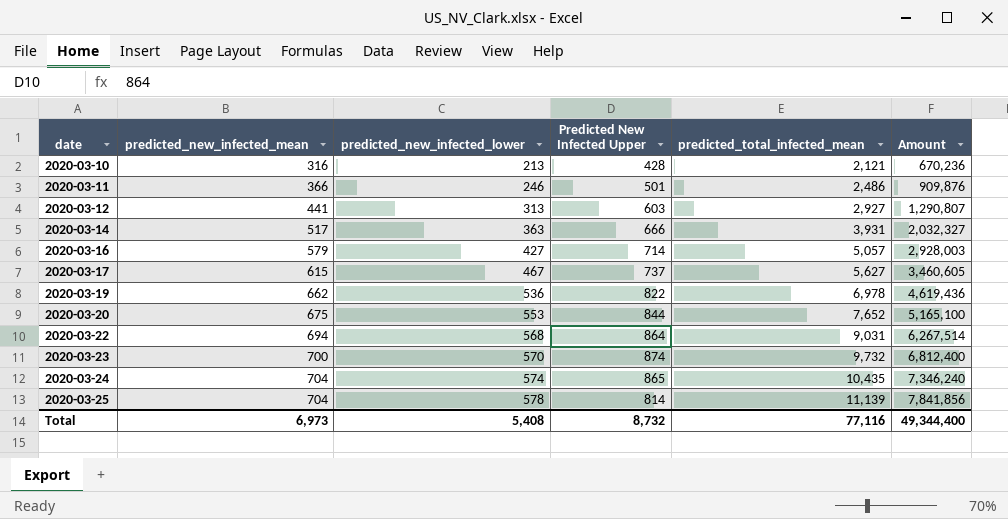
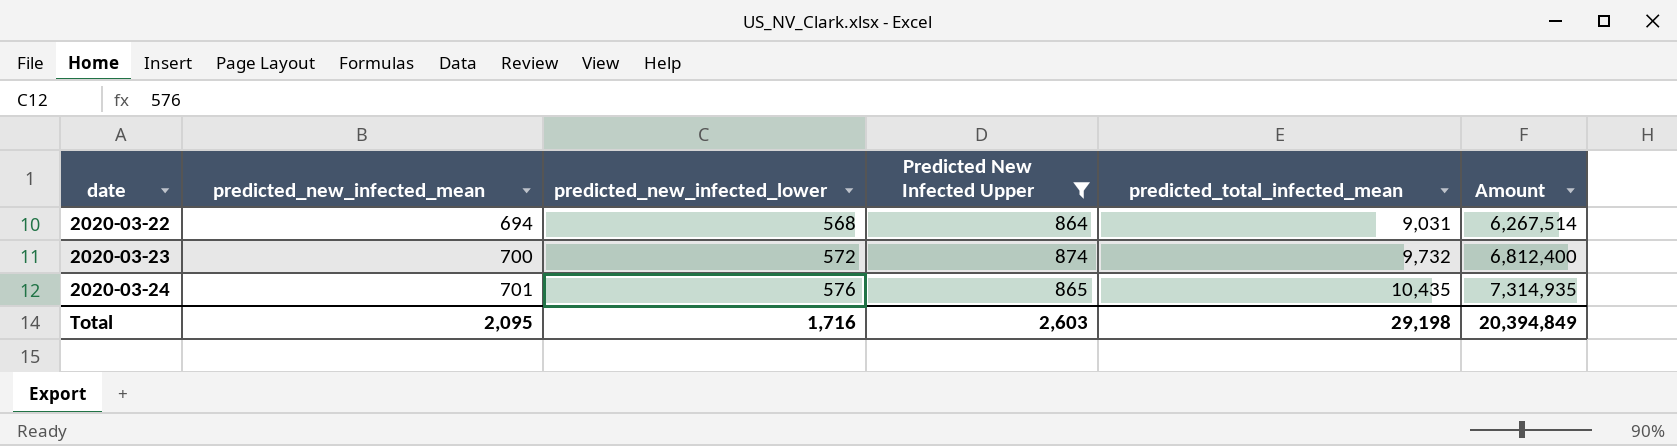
filter: none -> Predicted New Infected Upper >= 864
2020-03-23 | predicted_new_infected_lower: 570 -> 572
2020-03-24 | predicted_new_infected_mean: 704 -> 701
2020-03-24 | predicted_new_infected_lower: 574 -> 576
2020-03-24 | Amount: 7,346,240 -> 7,314,935
Total | predicted_new_infected_mean: 6,973 -> 2,095
Total | predicted_new_infected_lower: 5,408 -> 1,716
Total | Predicted New Infected Upper: 8,732 -> 2,603
Total | predicted_total_infected_mean: 77,116 -> 29,198
Total | Amount: 49,344,400 -> 20,394,849

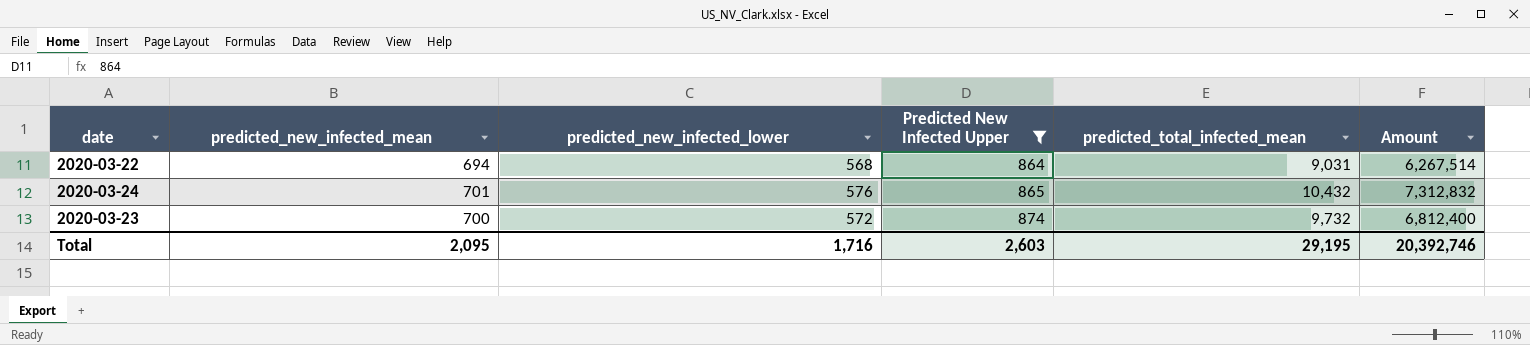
row order: date ascending -> Predicted New Infected Upper ascending
2020-03-24 | predicted_total_infected_mean: 10,435 -> 10,432
2020-03-24 | Amount: 7,314,935 -> 7,312,832
Total | predicted_total_infected_mean: 29,198 -> 29,195
Total | Amount: 20,394,849 -> 20,392,746

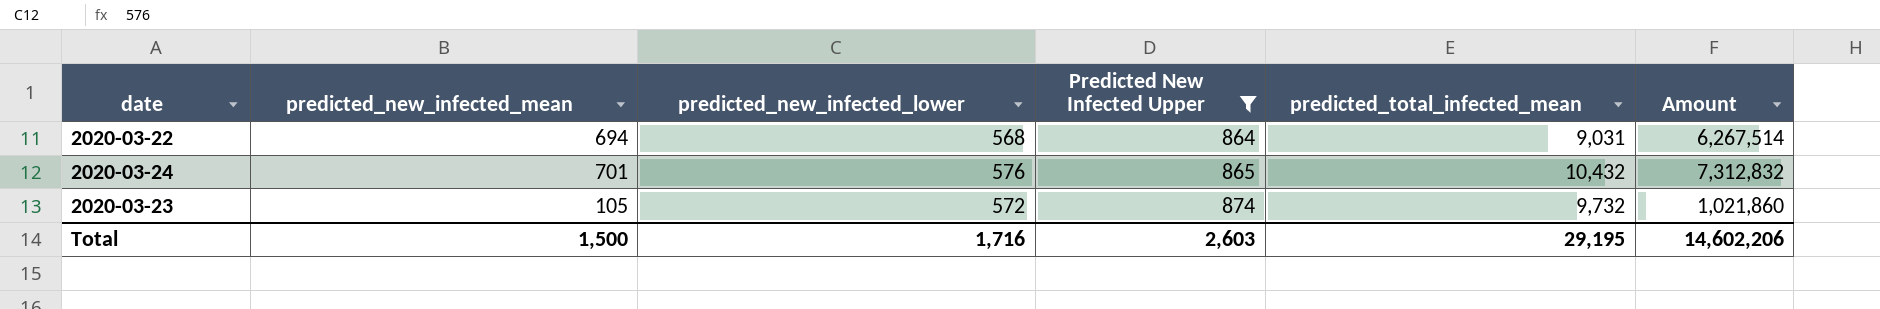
2020-03-23 | predicted_new_infected_mean: 700 -> 105
2020-03-23 | Amount: 6,812,400 -> 1,021,860
Total | predicted_new_infected_mean: 2,095 -> 1,500
Total | Amount: 20,392,746 -> 14,602,206

